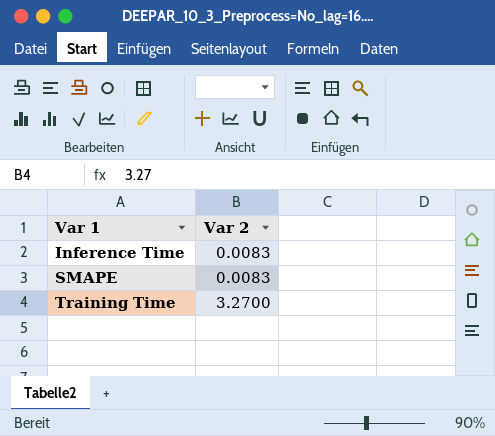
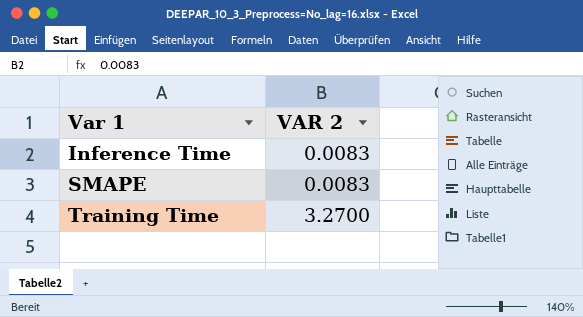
column name: Var 2 -> VAR 2

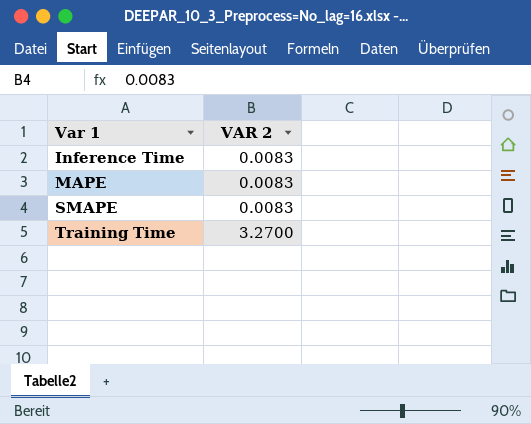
row MAPE: none -> 0.0083

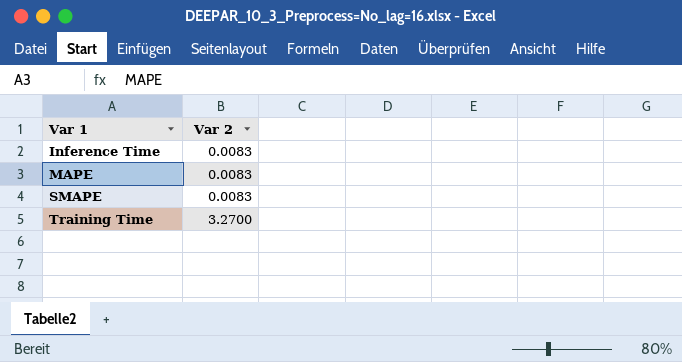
column name: VAR 2 -> Var 2

